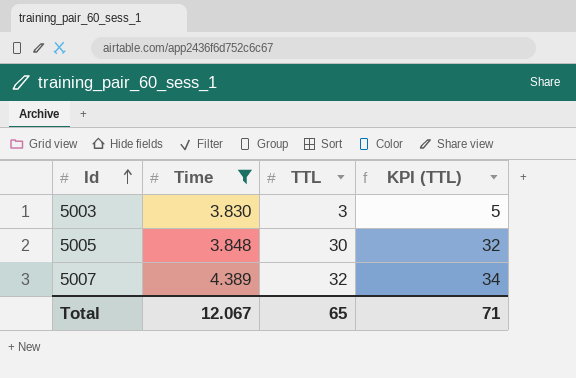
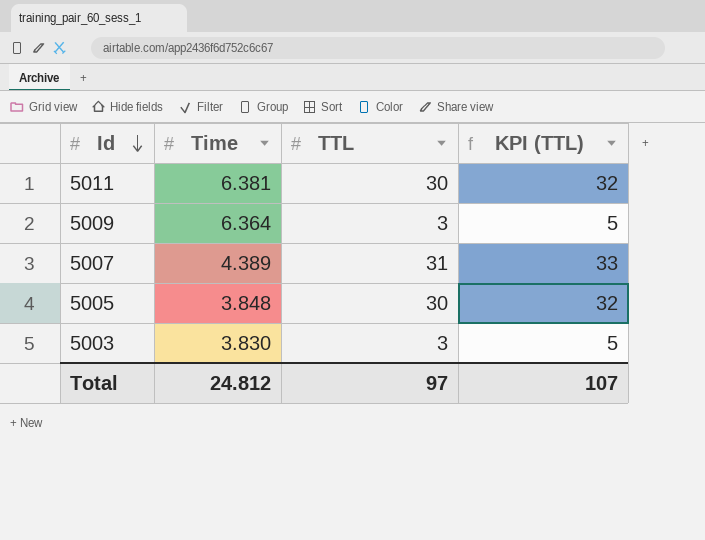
filter: Time <= 4.389 -> none
row order: Id ascending -> Id descending
5007 | TTL: 32 -> 31
5007 | KPI (TTL): 34 -> 33
Total | Time: 12.067 -> 24.812
Total | TTL: 65 -> 97
Total | KPI (TTL): 71 -> 107

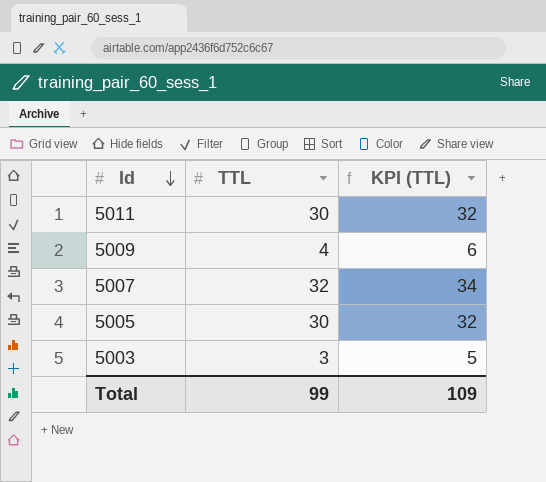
column Time | position: 2 -> none
5009 | TTL: 3 -> 4
5009 | KPI (TTL): 5 -> 6
5007 | TTL: 31 -> 32
5007 | KPI (TTL): 33 -> 34
Total | TTL: 97 -> 99
Total | KPI (TTL): 107 -> 109

